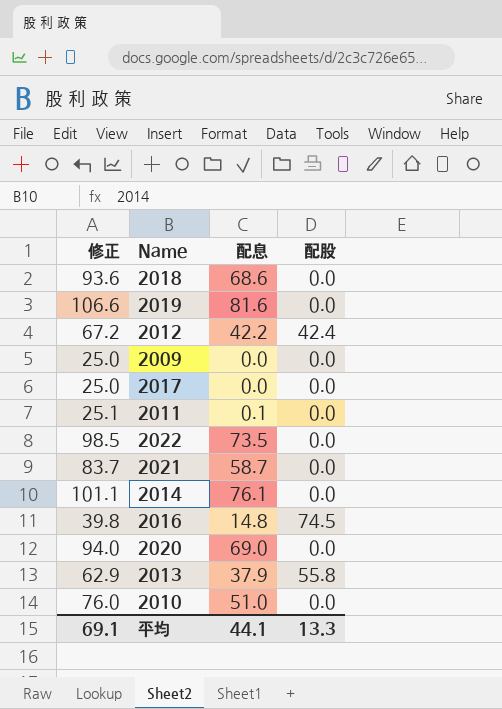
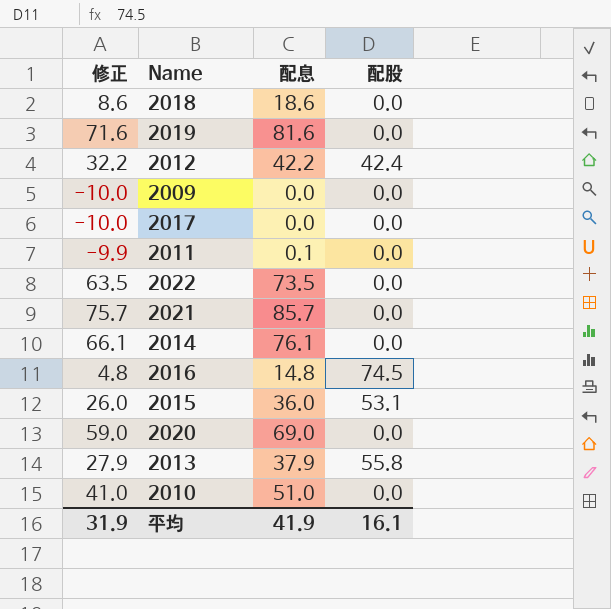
column 修正 | formula: [配息] + 25 -> [配息] - 10
2018 | 配息: 68.6 -> 18.6
2021 | 配息: 58.7 -> 85.7
row 2015: none -> 26.0 | 36.0 | 53.1
平均 | 修正: 69.1 -> 31.9
平均 | 配息: 44.1 -> 41.9
平均 | 配股: 13.3 -> 16.1

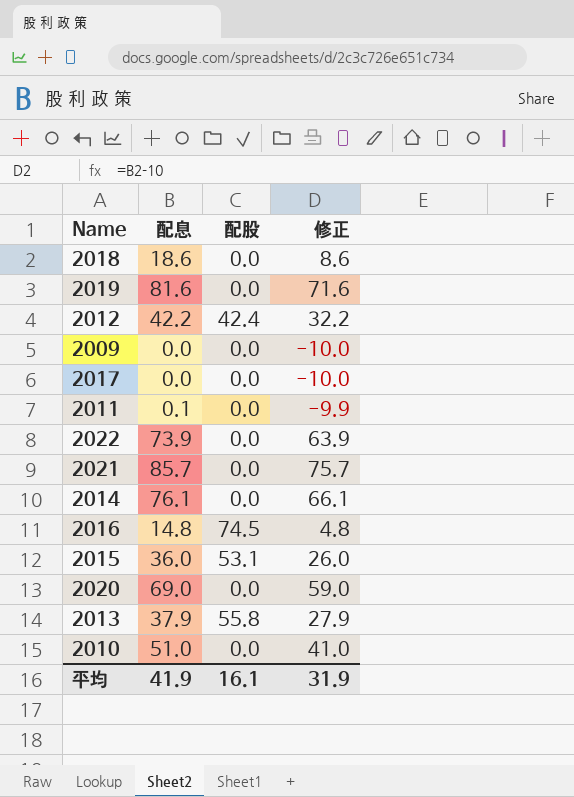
column 修正 | position: 1 -> 4
2022 | 配息: 73.5 -> 73.9
2022 | 修正: 63.5 -> 63.9

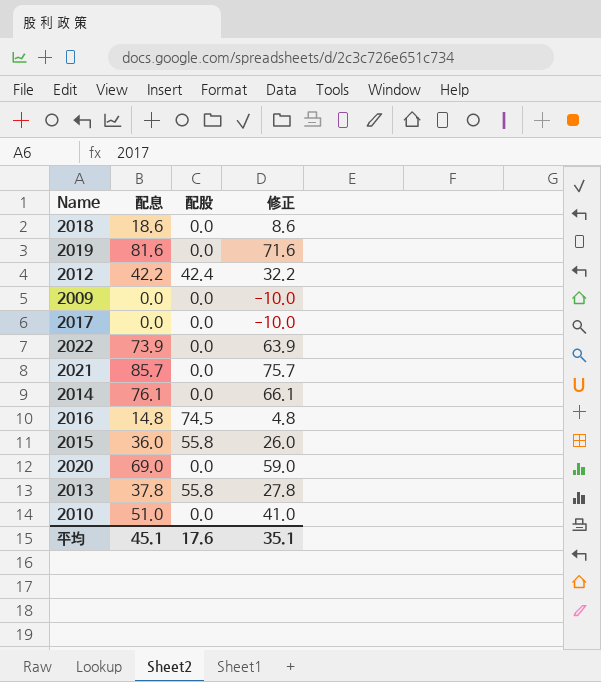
row 2011: 0.1 | 0.0 | -9.9 -> none
2015 | 配股: 53.1 -> 55.8
2013 | 配息: 37.9 -> 37.8
2013 | 修正: 27.9 -> 27.8
平均 | 配息: 41.9 -> 45.1
平均 | 配股: 16.1 -> 17.6
平均 | 修正: 31.9 -> 35.1

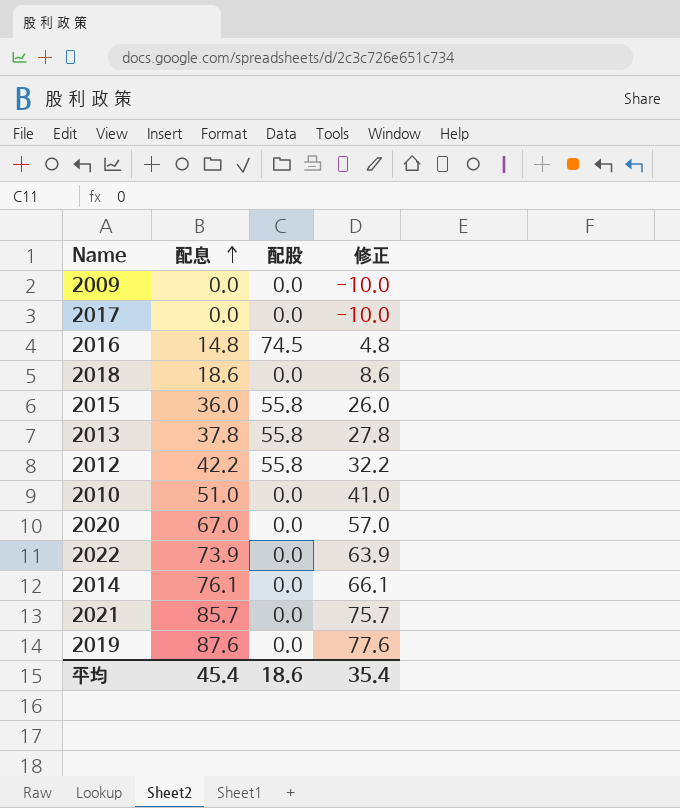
row order: none -> 配息 ascending
2012 | 配股: 42.4 -> 55.8
2020 | 配息: 69.0 -> 67.0
2020 | 修正: 59.0 -> 57.0
2019 | 配息: 81.6 -> 87.6
2019 | 修正: 71.6 -> 77.6
平均 | 配息: 45.1 -> 45.4
平均 | 配股: 17.6 -> 18.6
平均 | 修正: 35.1 -> 35.4

